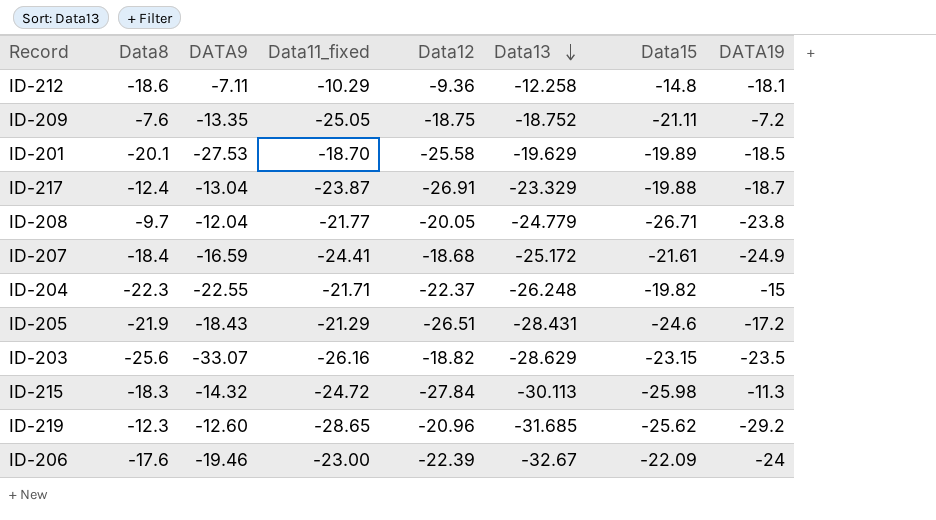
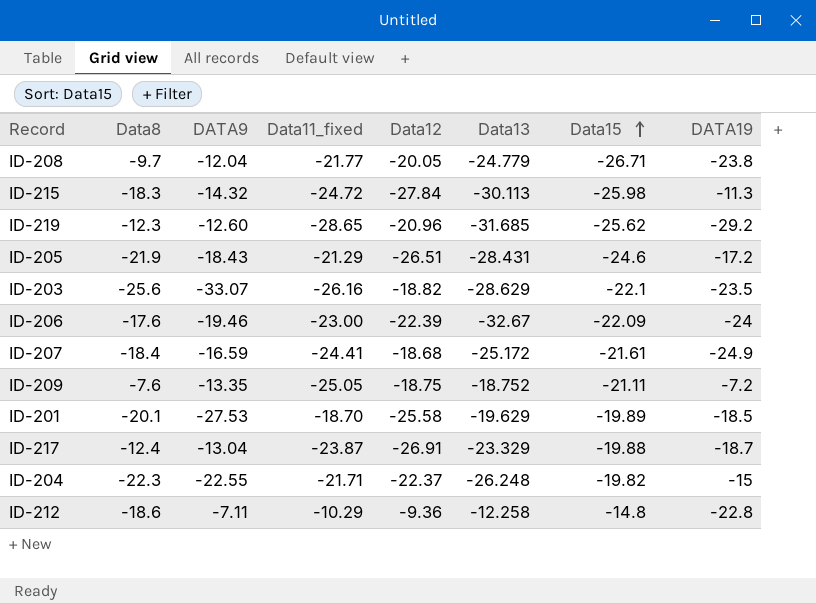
row order: Data13 descending -> Data15 ascending
ID-203 | Data15: -23.15 -> -22.1
ID-212 | DATA19: -18.1 -> -22.8

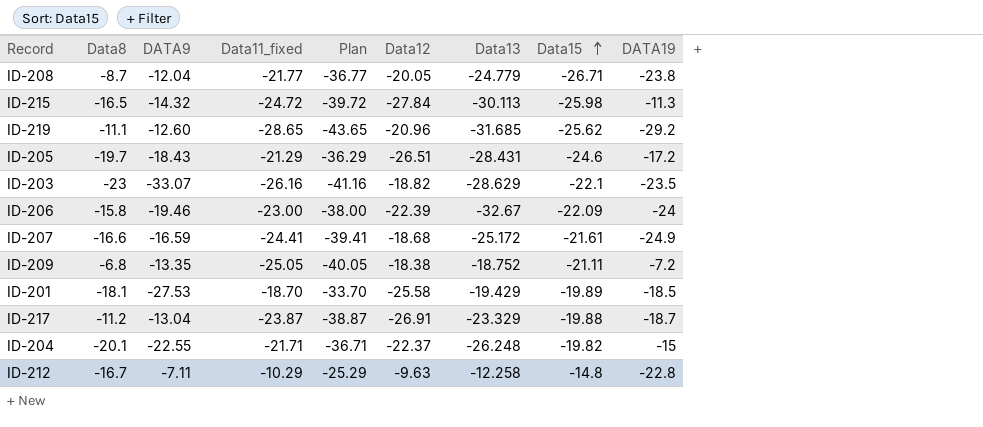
column Plan | formula: none -> [Data11_fixed] - 15
ID-208 | Data8: -9.7 -> -8.7
ID-215 | Data8: -18.3 -> -16.5
ID-219 | Data8: -12.3 -> -11.1
ID-205 | Data8: -21.9 -> -19.7
ID-203 | Data8: -25.6 -> -23
ID-206 | Data8: -17.6 -> -15.8
ID-207 | Data8: -18.4 -> -16.6
ID-209 | Data8: -7.6 -> -6.8
ID-209 | Data12: -18.75 -> -18.38
ID-201 | Data8: -20.1 -> -18.1
ID-201 | Data13: -19.629 -> -19.429
ID-217 | Data8: -12.4 -> -11.2
ID-204 | Data8: -22.3 -> -20.1
ID-212 | Data8: -18.6 -> -16.7
ID-212 | Data12: -9.36 -> -9.63

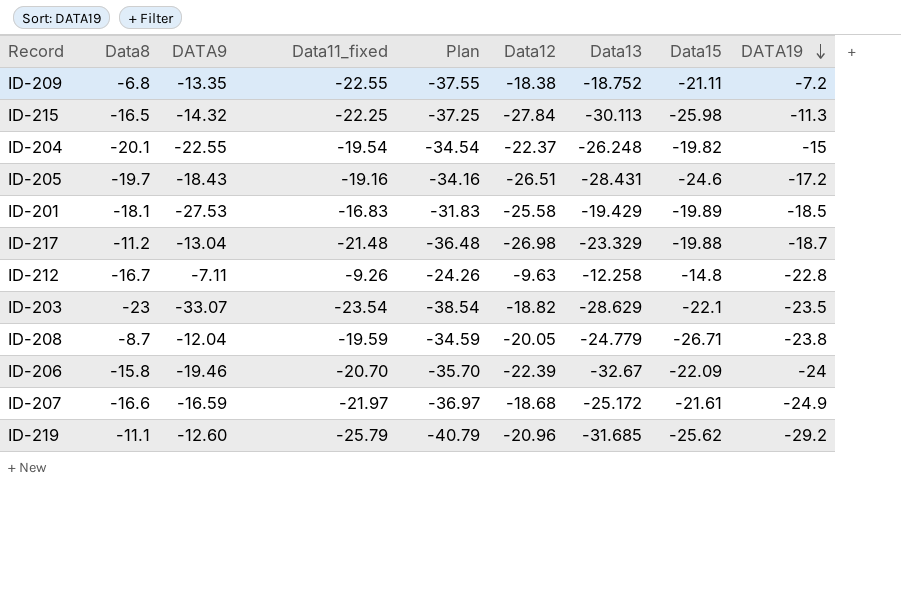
row order: Data15 ascending -> DATA19 descending
ID-209 | Data11_fixed: -25.05 -> -22.55
ID-209 | Plan: -40.05 -> -37.55
ID-215 | Data11_fixed: -24.72 -> -22.25
ID-215 | Plan: -39.72 -> -37.25
ID-204 | Data11_fixed: -21.71 -> -19.54
ID-204 | Plan: -36.71 -> -34.54
ID-205 | Data11_fixed: -21.29 -> -19.16
ID-205 | Plan: -36.29 -> -34.16
ID-201 | Data11_fixed: -18.70 -> -16.83
ID-201 | Plan: -33.70 -> -31.83
ID-217 | Data11_fixed: -23.87 -> -21.48
ID-217 | Plan: -38.87 -> -36.48
ID-217 | Data12: -26.91 -> -26.98
ID-212 | Data11_fixed: -10.29 -> -9.26
ID-212 | Plan: -25.29 -> -24.26
ID-203 | Data11_fixed: -26.16 -> -23.54
ID-203 | Plan: -41.16 -> -38.54
ID-208 | Data11_fixed: -21.77 -> -19.59
ID-208 | Plan: -36.77 -> -34.59
ID-206 | Data11_fixed: -23.00 -> -20.70
ID-206 | Plan: -38.00 -> -35.70
ID-207 | Data11_fixed: -24.41 -> -21.97
ID-207 | Plan: -39.41 -> -36.97
ID-219 | Data11_fixed: -28.65 -> -25.79
ID-219 | Plan: -43.65 -> -40.79

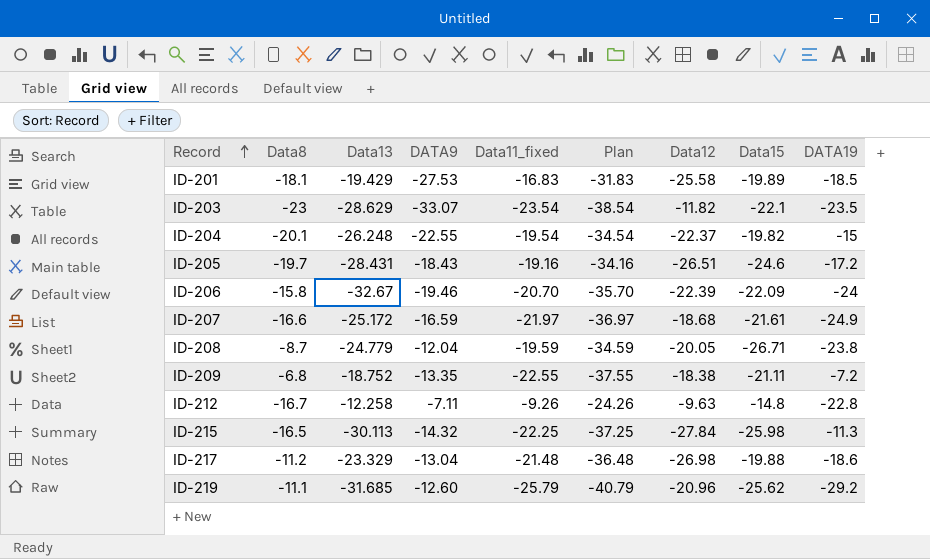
row order: DATA19 descending -> Record ascending
column Data13 | position: 7 -> 3
ID-203 | Data12: -18.82 -> -11.82
ID-217 | DATA19: -18.7 -> -18.6

